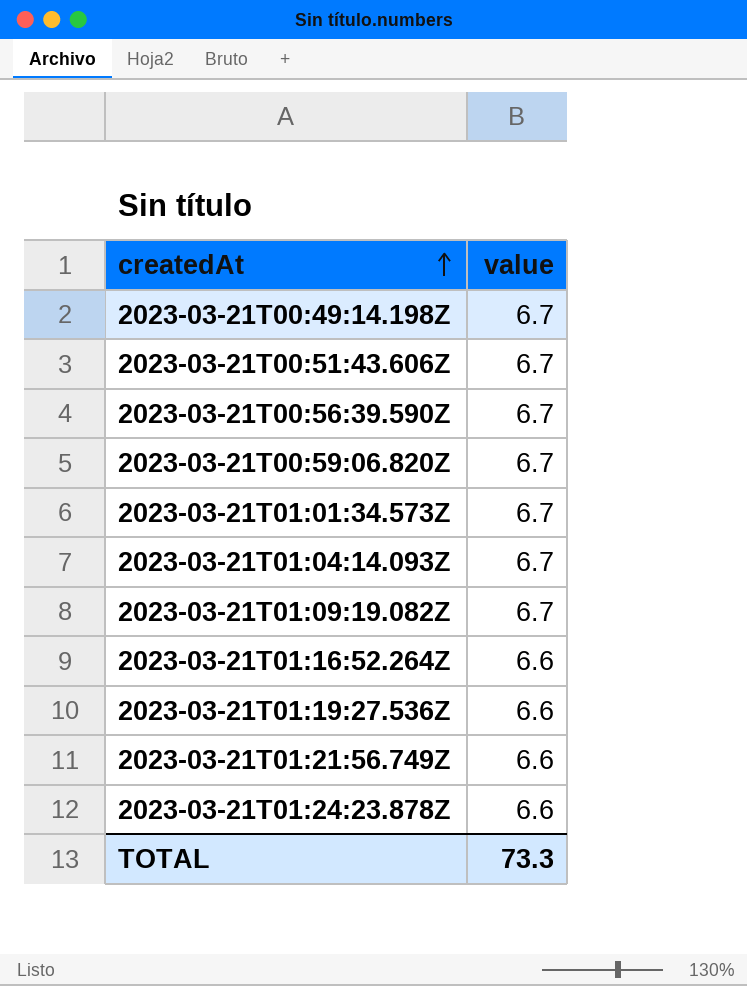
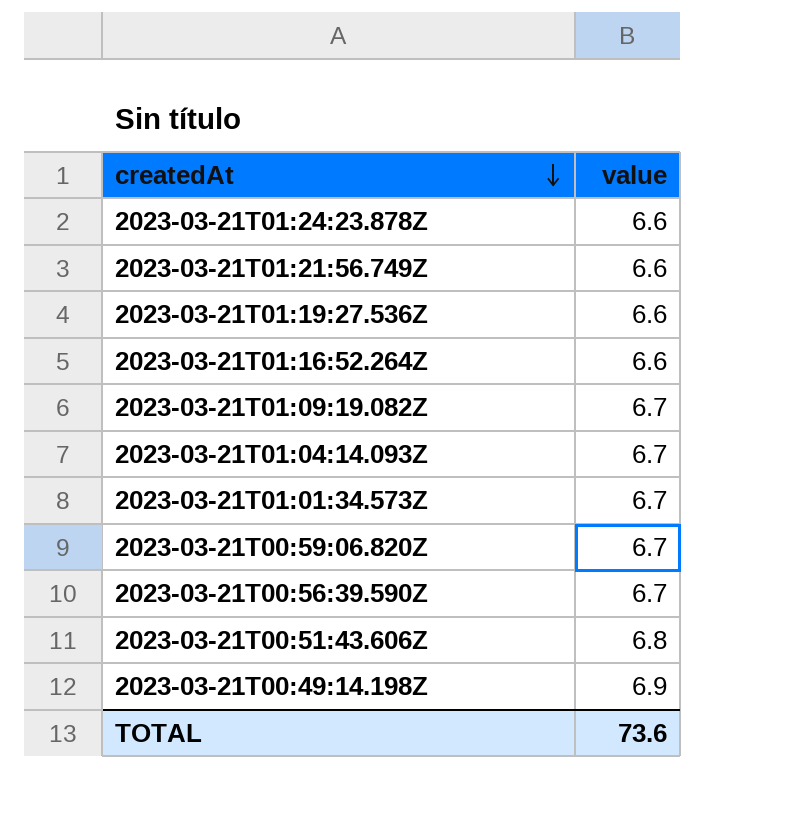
row order: createdAt ascending -> createdAt descending
2023-03-21T00:51:43.606Z | value: 6.7 -> 6.8
2023-03-21T00:49:14.198Z | value: 6.7 -> 6.9
TOTAL | value: 73.3 -> 73.6

